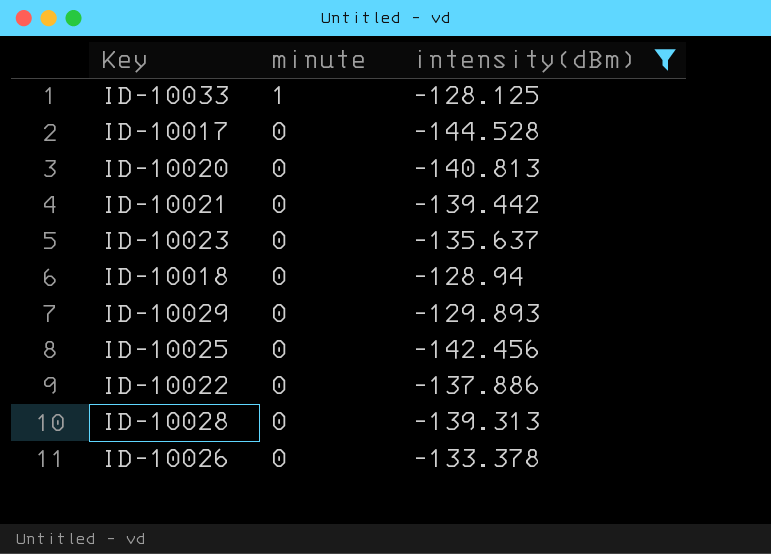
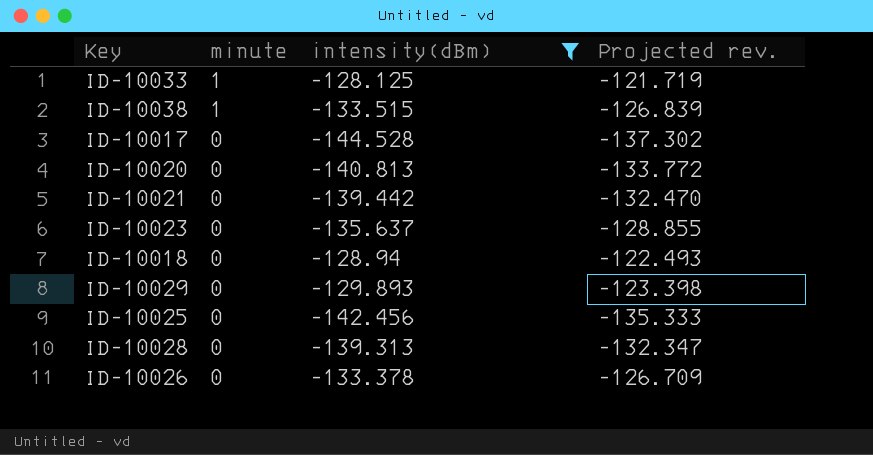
column Projected rev. | formula: none -> [intensity(dBm)] * 0.95
row ID-10022: 0 | -137.886 -> none
row ID-10038: none -> 1 | -133.515 | -126.839

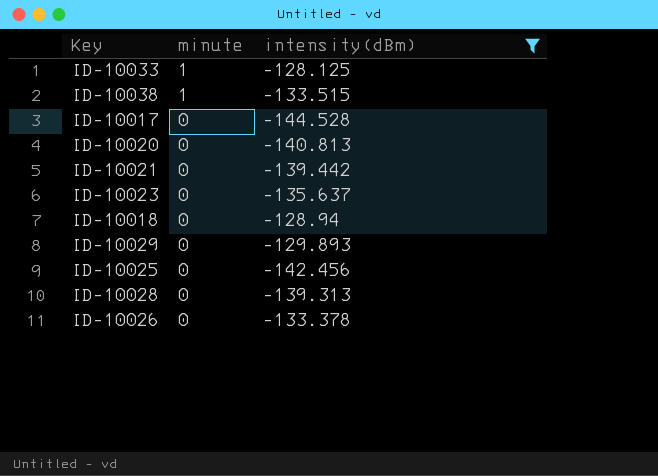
column Projected rev. | formula: [intensity(dBm)] * 0.95 -> none

